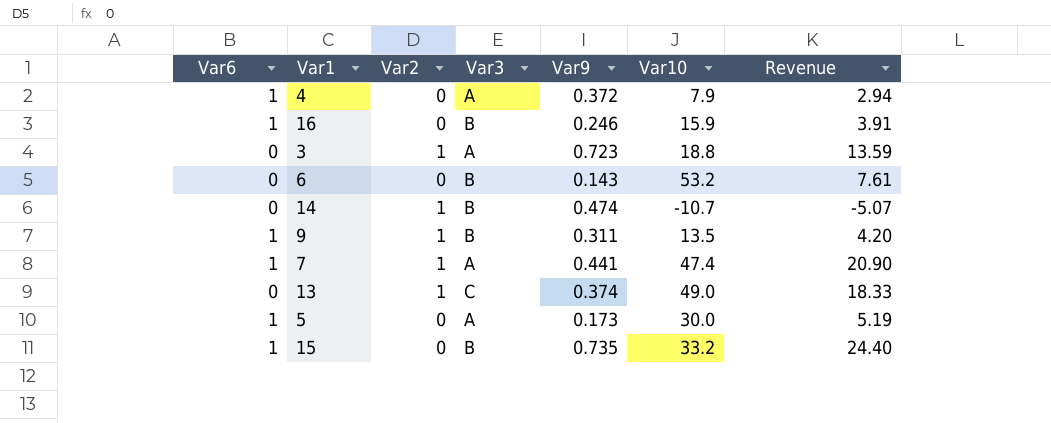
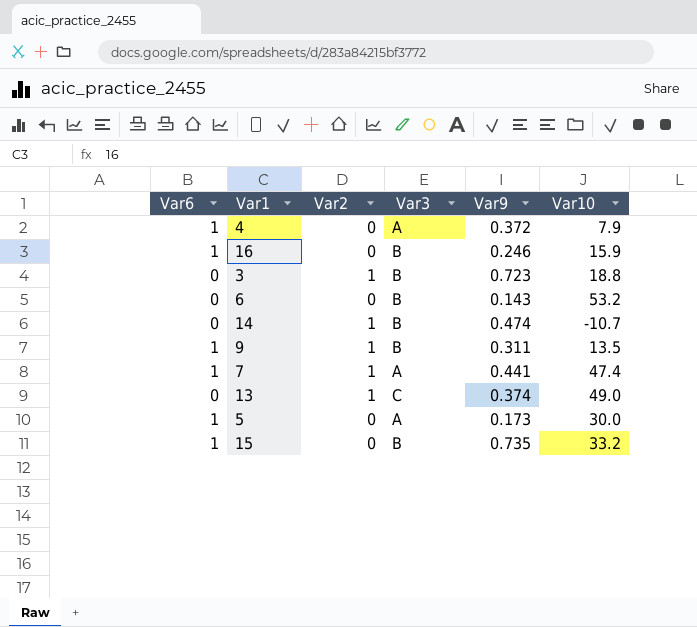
column Revenue | formula: [Var9] * [Var10] -> none
3 | Var3: A -> B

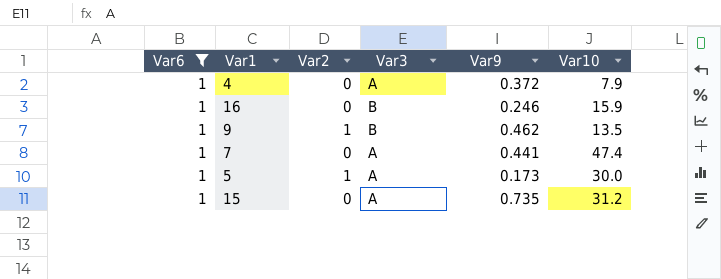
filter: none -> Var6 = 1
9 | Var9: 0.311 -> 0.462
7 | Var2: 1 -> 0
5 | Var2: 0 -> 1
15 | Var3: B -> A
15 | Var10: 33.2 -> 31.2

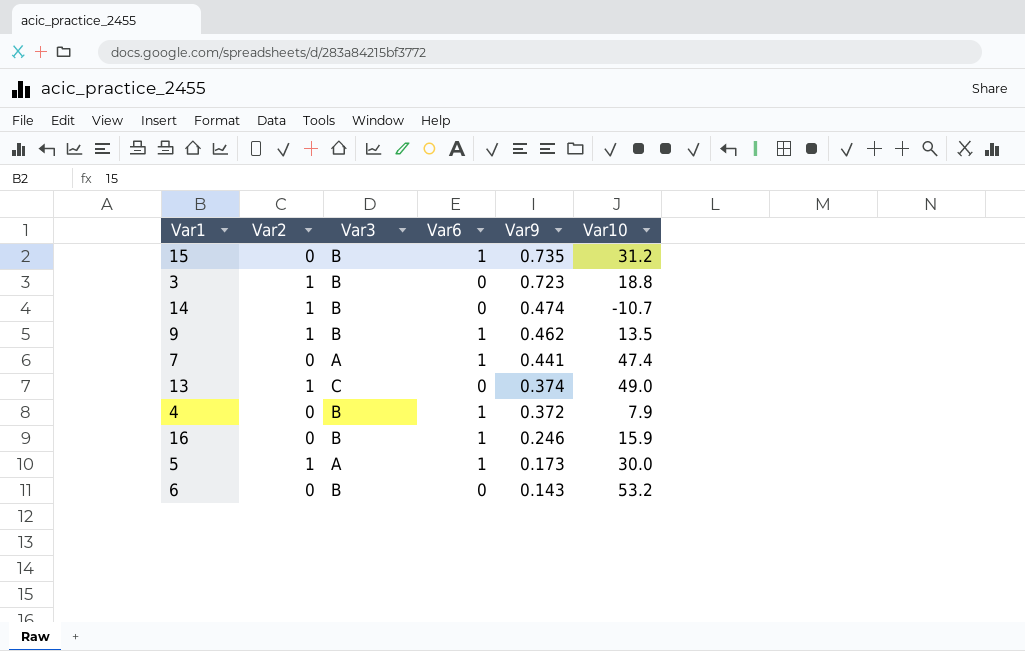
filter: Var6 = 1 -> none
row order: none -> Var9 descending
column Var6 | position: 1 -> 4
15 | Var3: A -> B
4 | Var3: A -> B

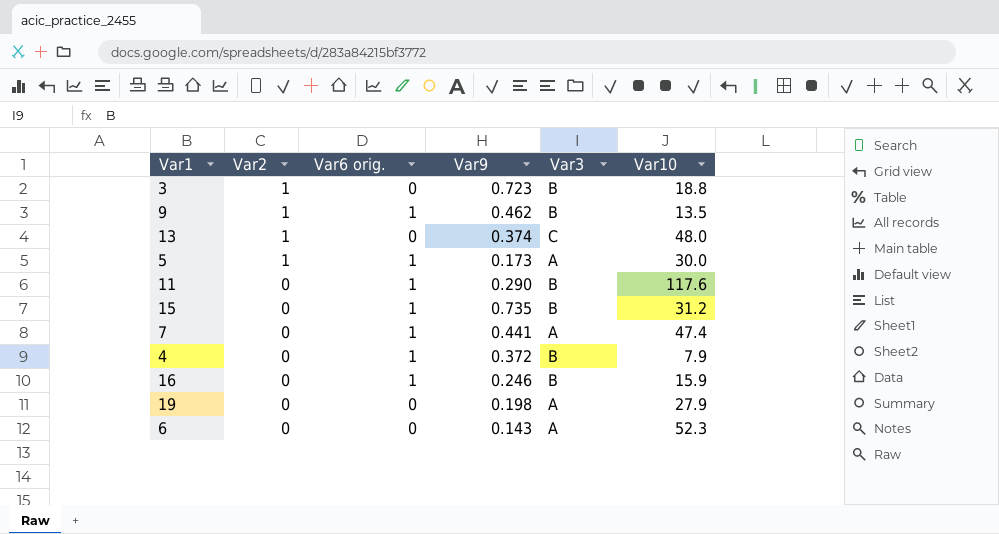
row order: Var9 descending -> Var2 descending
column name: Var6 -> Var6 orig.
column Var3 | position: 3 -> 5
row 14: 1 | B | 0 | 0.474 | -10.7 -> none
13 | Var10: 49.0 -> 48.0
row 11: none -> 0 | 1 | 0.290 | B | 117.6
row 19: none -> 0 | 0 | 0.198 | A | 27.9
6 | Var3: B -> A
6 | Var10: 53.2 -> 52.3

